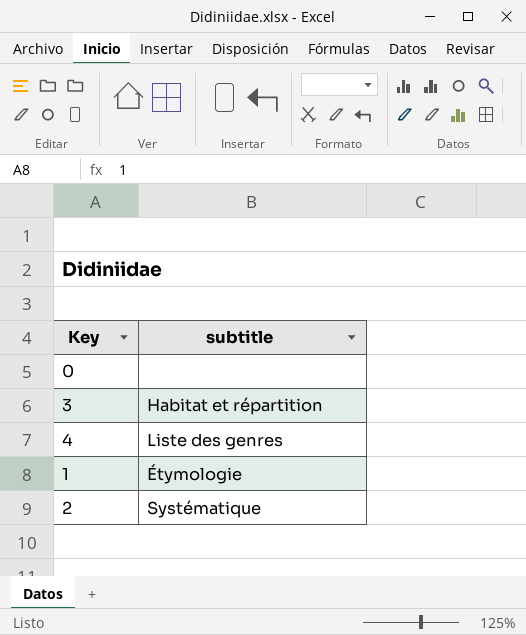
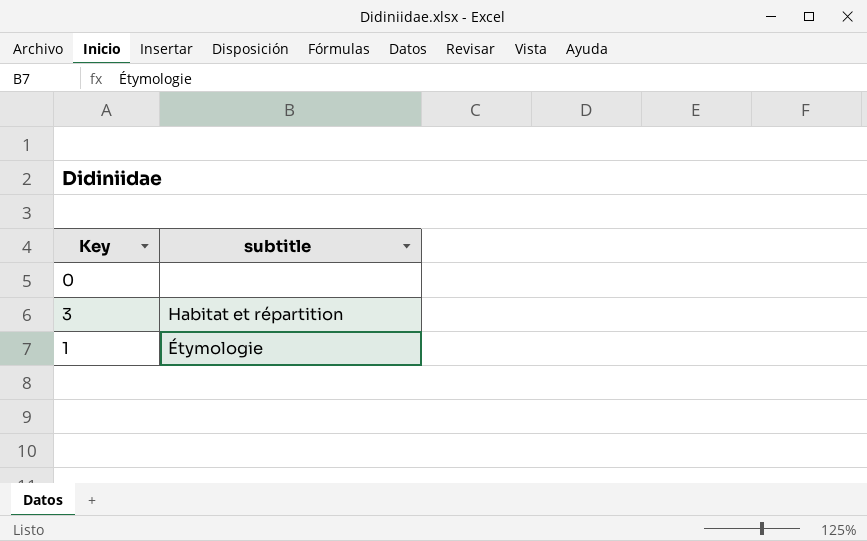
row 4: Liste des genres -> none
row 2: Systématique -> none

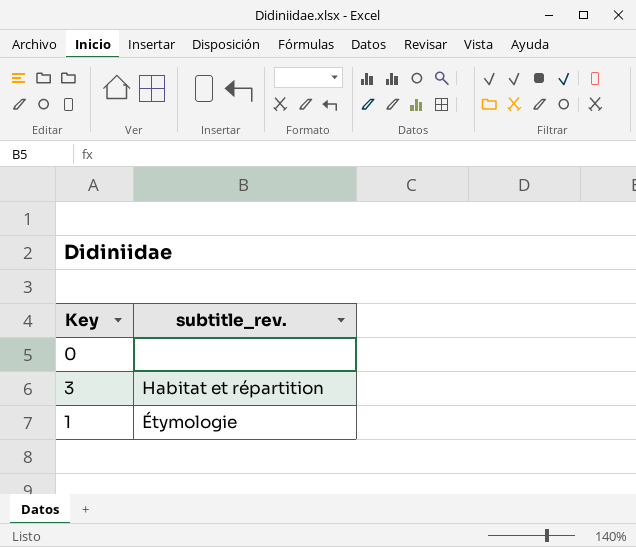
column name: subtitle -> subtitle_rev.

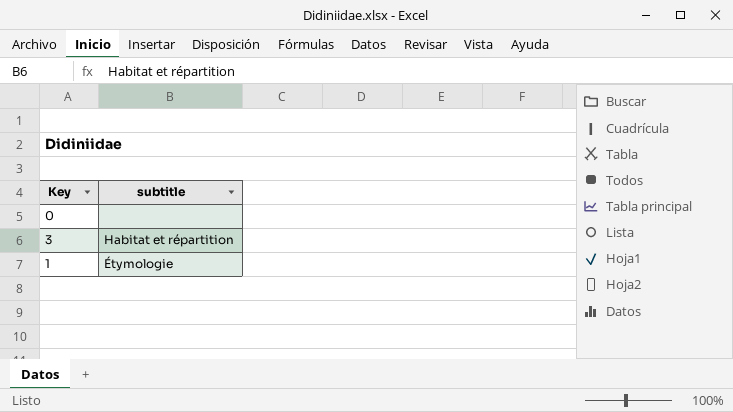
column name: subtitle_rev. -> subtitle

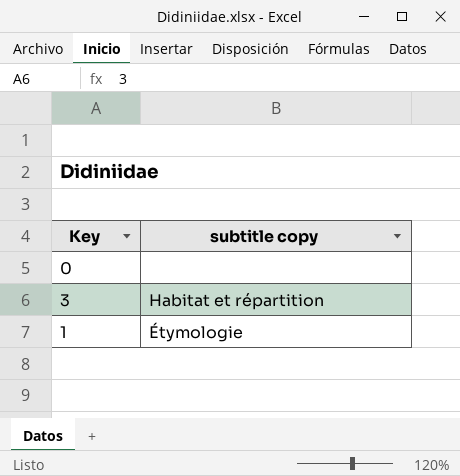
column name: subtitle -> subtitle copy

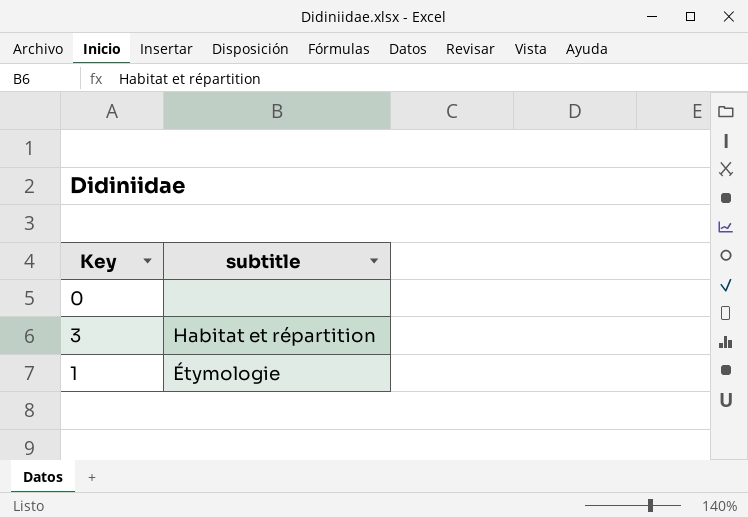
column name: subtitle copy -> subtitle

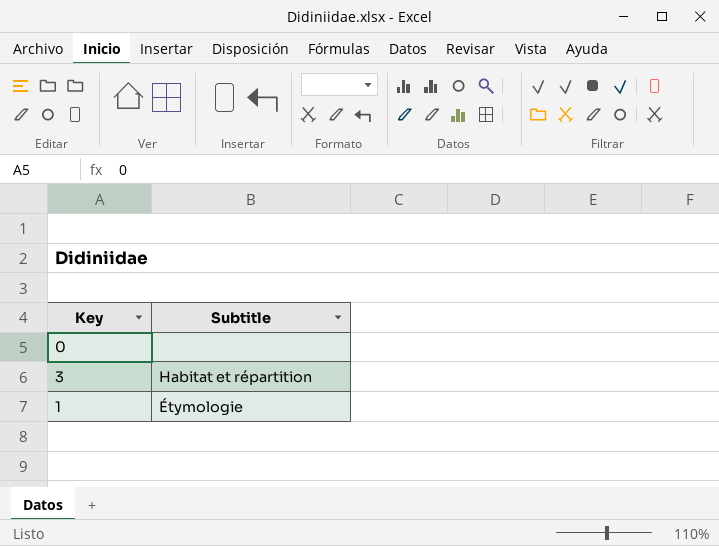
column name: subtitle -> Subtitle

